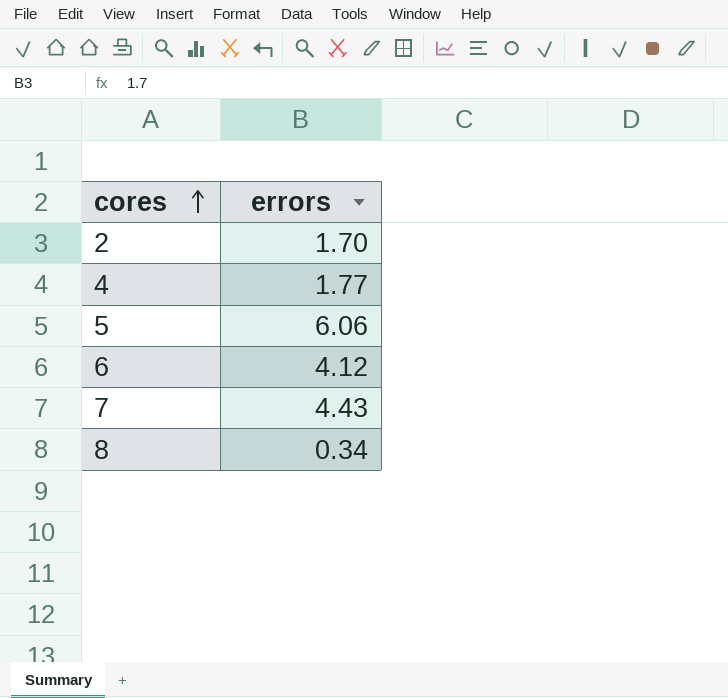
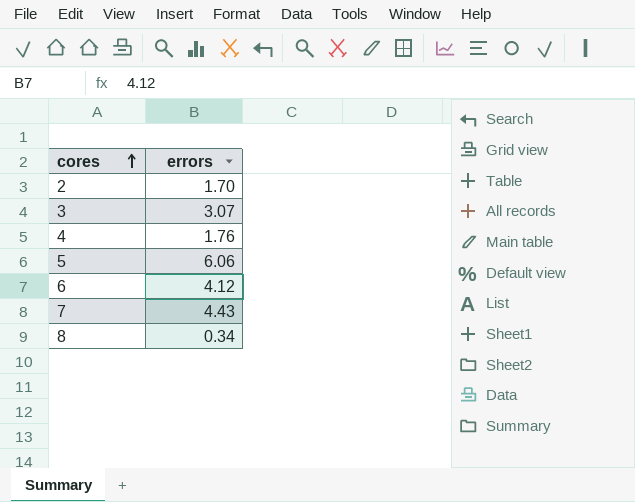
row 3: none -> 3.07
4 | errors: 1.77 -> 1.76

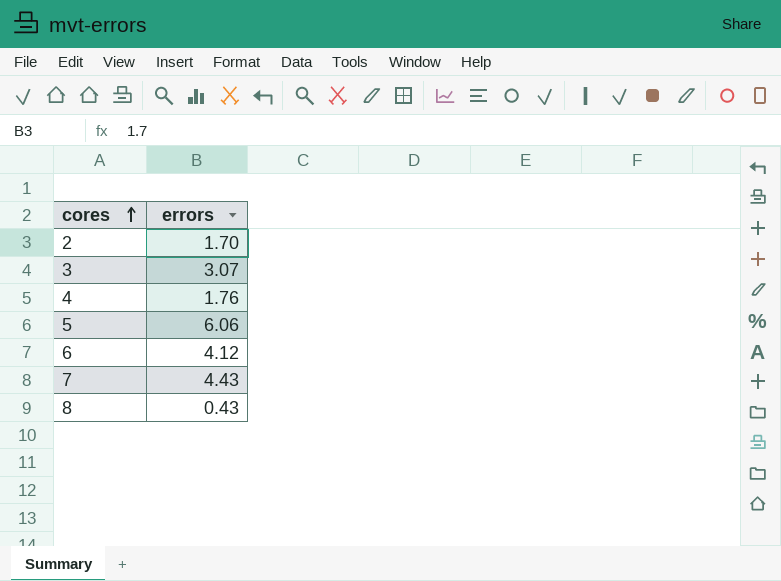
8 | errors: 0.34 -> 0.43

